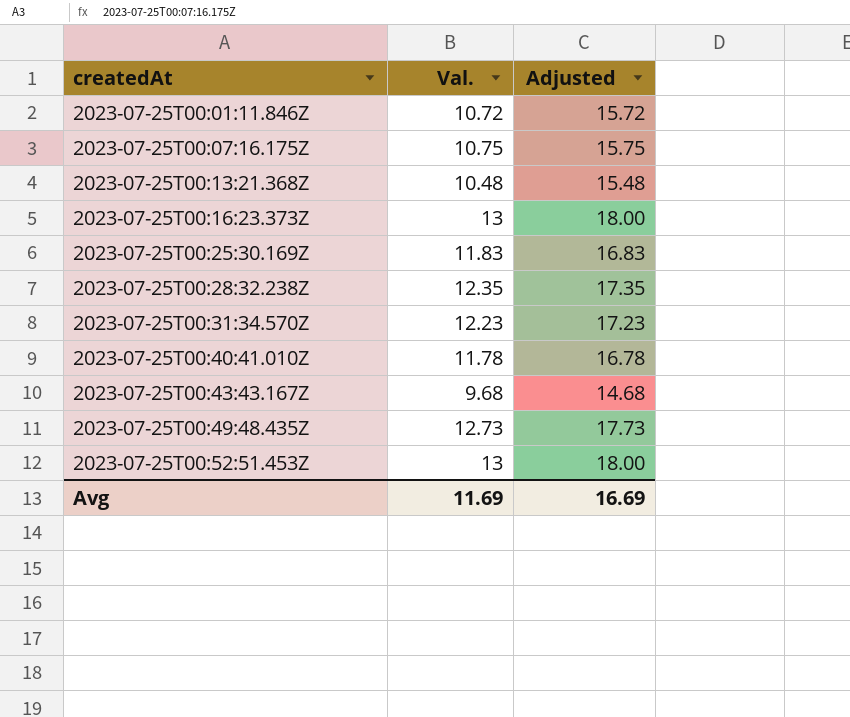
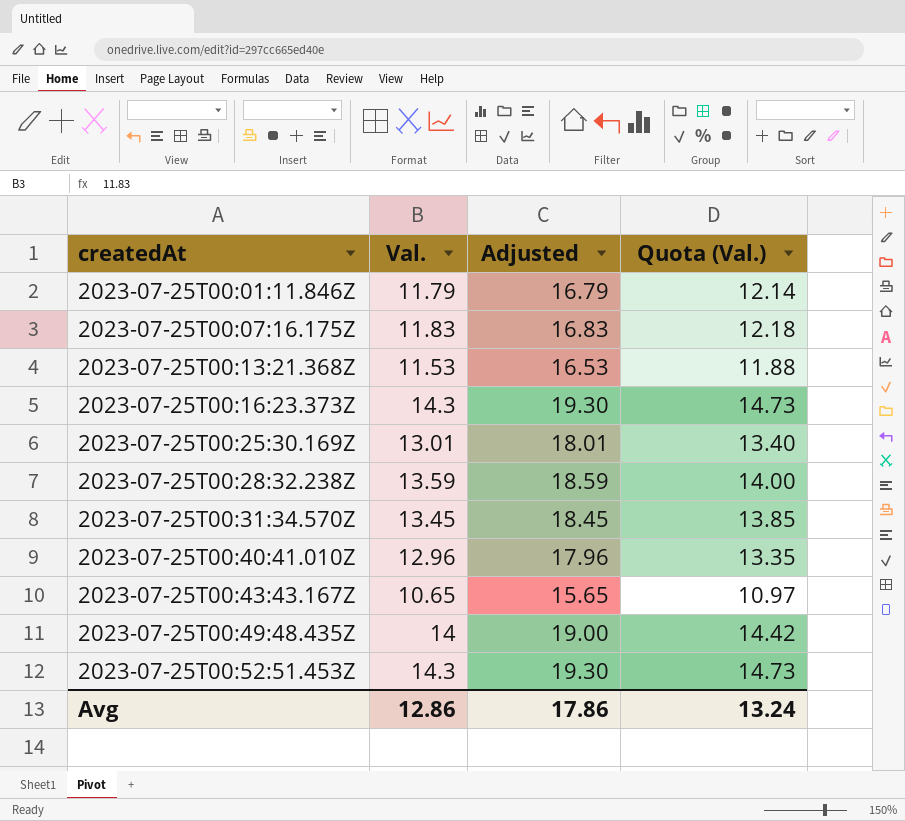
column Quota (Val.) | formula: none -> [Val.] * 1.03
2023-07-25T00:01:11.846Z | Val.: 10.72 -> 11.79
2023-07-25T00:01:11.846Z | Adjusted: 15.72 -> 16.79
2023-07-25T00:07:16.175Z | Val.: 10.75 -> 11.83
2023-07-25T00:07:16.175Z | Adjusted: 15.75 -> 16.83
2023-07-25T00:13:21.368Z | Val.: 10.48 -> 11.53
2023-07-25T00:13:21.368Z | Adjusted: 15.48 -> 16.53
2023-07-25T00:16:23.373Z | Val.: 13 -> 14.3
2023-07-25T00:16:23.373Z | Adjusted: 18.00 -> 19.30
2023-07-25T00:25:30.169Z | Val.: 11.83 -> 13.01
2023-07-25T00:25:30.169Z | Adjusted: 16.83 -> 18.01
2023-07-25T00:28:32.238Z | Val.: 12.35 -> 13.59
2023-07-25T00:28:32.238Z | Adjusted: 17.35 -> 18.59
2023-07-25T00:31:34.570Z | Val.: 12.23 -> 13.45
2023-07-25T00:31:34.570Z | Adjusted: 17.23 -> 18.45
2023-07-25T00:40:41.010Z | Val.: 11.78 -> 12.96
2023-07-25T00:40:41.010Z | Adjusted: 16.78 -> 17.96
2023-07-25T00:43:43.167Z | Val.: 9.68 -> 10.65
2023-07-25T00:43:43.167Z | Adjusted: 14.68 -> 15.65
2023-07-25T00:49:48.435Z | Val.: 12.73 -> 14
2023-07-25T00:49:48.435Z | Adjusted: 17.73 -> 19.00
2023-07-25T00:52:51.453Z | Val.: 13 -> 14.3
2023-07-25T00:52:51.453Z | Adjusted: 18.00 -> 19.30
Avg | Val.: 11.69 -> 12.86
Avg | Adjusted: 16.69 -> 17.86

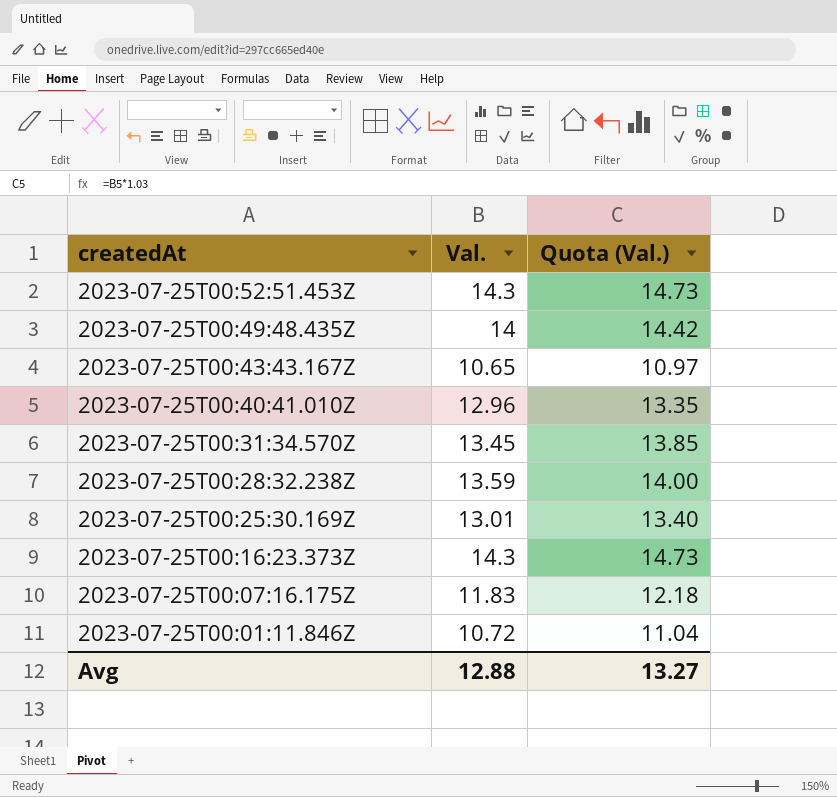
row order: createdAt ascending -> createdAt descending
column Adjusted | formula: [Val.] + 5 -> none
row 2023-07-25T00:13:21.368Z: 11.53 | 16.53 | 11.88 -> none
2023-07-25T00:01:11.846Z | Val.: 11.79 -> 10.72
2023-07-25T00:01:11.846Z | Quota (Val.): 12.14 -> 11.04
Avg | Val.: 12.86 -> 12.88
Avg | Quota (Val.): 13.24 -> 13.27

